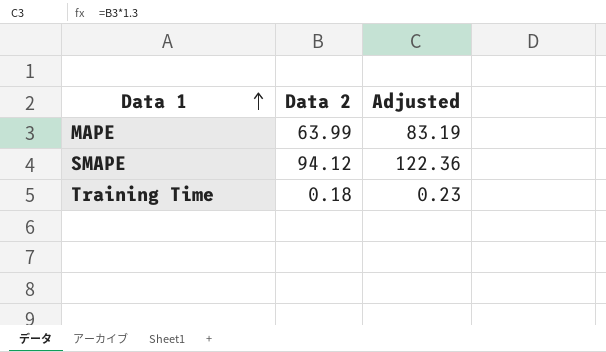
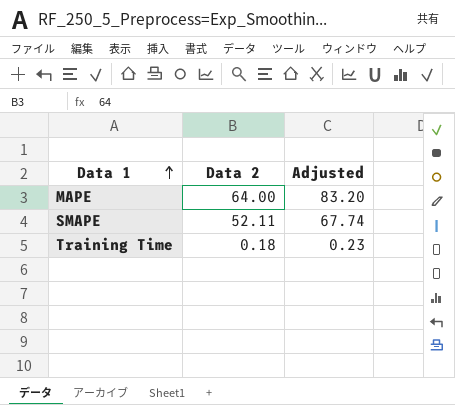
MAPE | Data 2: 63.99 -> 64.00
MAPE | Adjusted: 83.19 -> 83.20
SMAPE | Data 2: 94.12 -> 52.11
SMAPE | Adjusted: 122.36 -> 67.74

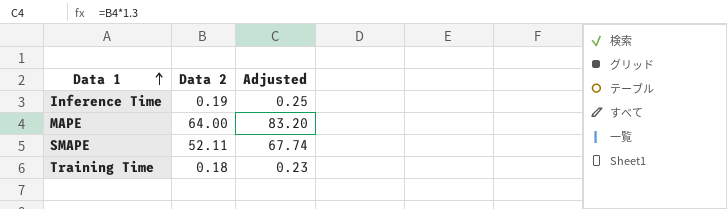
row Inference Time: none -> 0.19 | 0.25

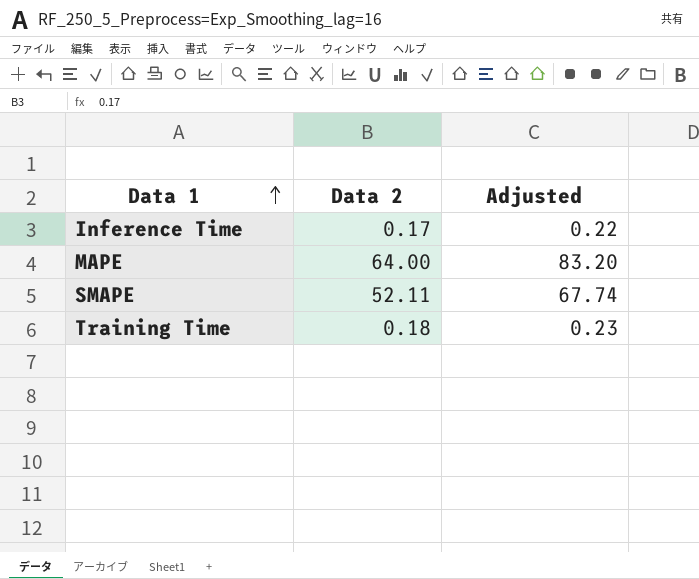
Inference Time | Data 2: 0.19 -> 0.17
Inference Time | Adjusted: 0.25 -> 0.22

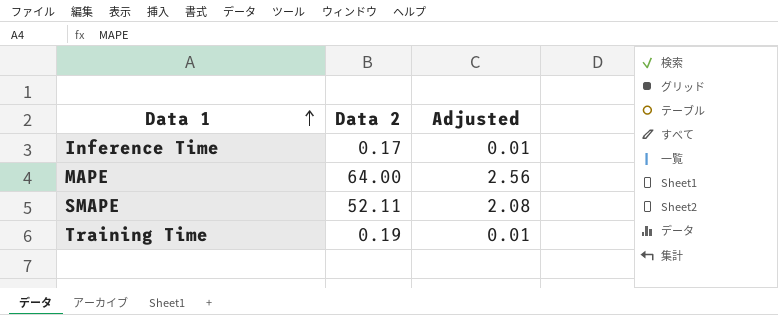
column Adjusted | formula: [Data 2] * 1.3 -> [Data 2] * 0.04
Training Time | Data 2: 0.18 -> 0.19

